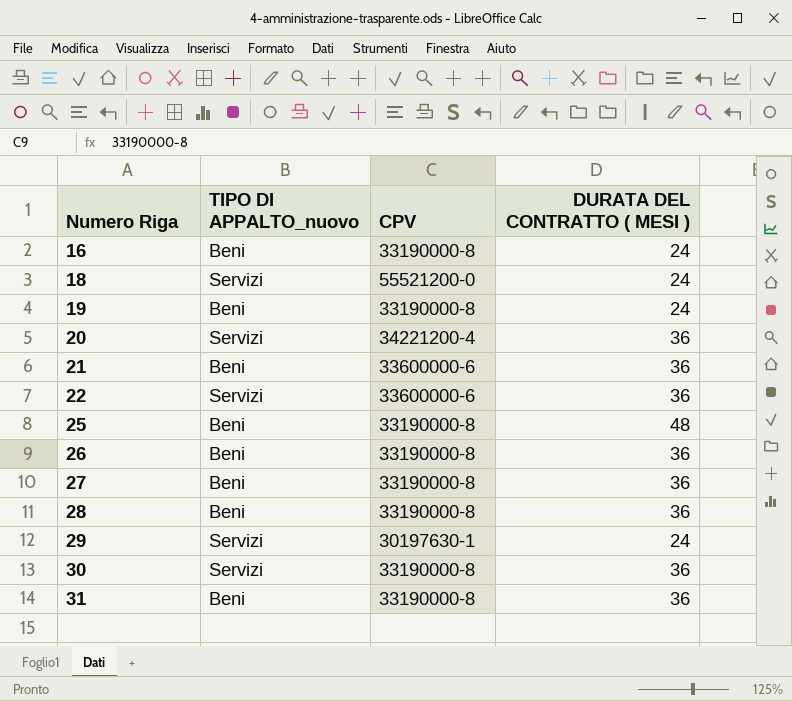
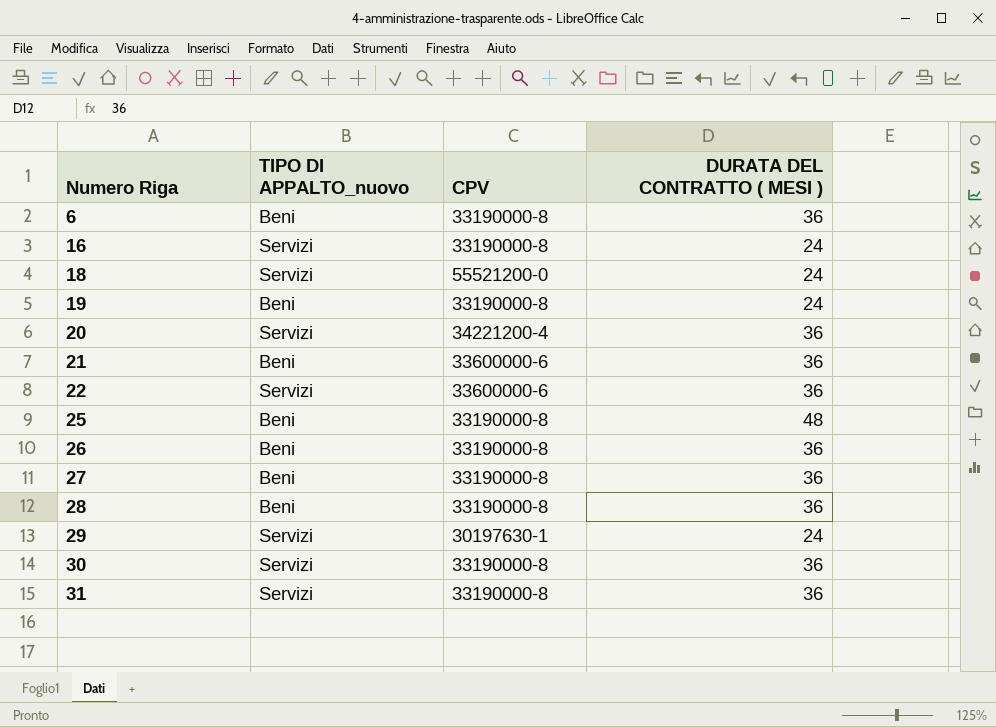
row 6: none -> Beni | 33190000-8 | 36
16 | TIPO DI APPALTO_nuovo: Beni -> Servizi
31 | TIPO DI APPALTO_nuovo: Beni -> Servizi

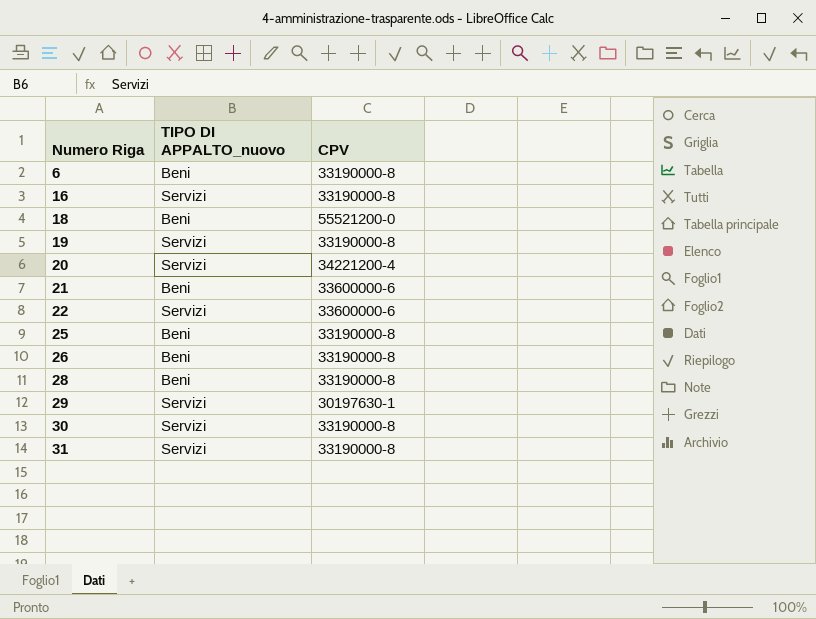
column DURATA DEL CONTRATTO ( MESI ) | position: 4 -> none
row 27: Beni | 33190000-8 | 36 -> none
18 | TIPO DI APPALTO_nuovo: Servizi -> Beni
19 | TIPO DI APPALTO_nuovo: Beni -> Servizi

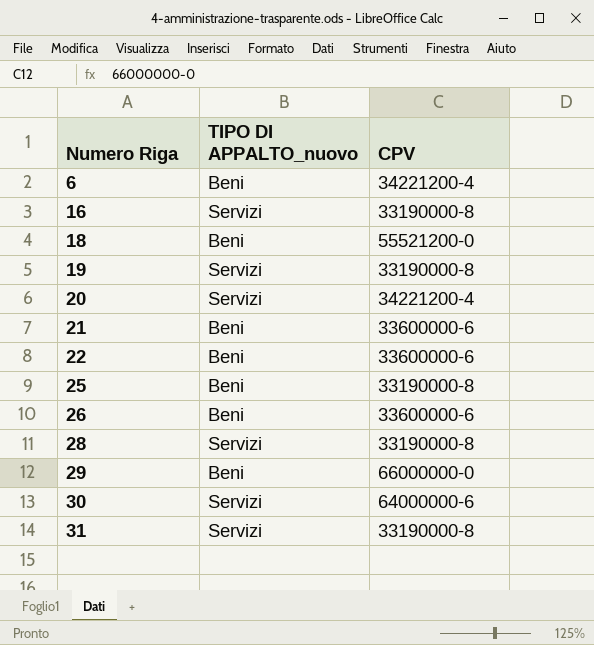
6 | CPV: 33190000-8 -> 34221200-4
22 | TIPO DI APPALTO_nuovo: Servizi -> Beni
26 | CPV: 33190000-8 -> 33600000-6
28 | TIPO DI APPALTO_nuovo: Beni -> Servizi
29 | TIPO DI APPALTO_nuovo: Servizi -> Beni
29 | CPV: 30197630-1 -> 66000000-0
30 | CPV: 33190000-8 -> 64000000-6

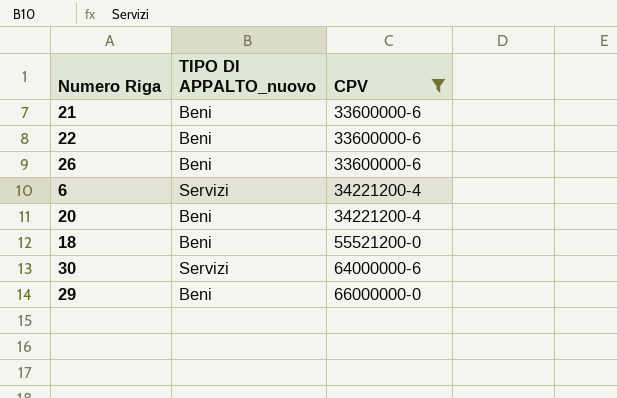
filter: none -> CPV != 33190000-8
row order: Numero Riga ascending -> CPV ascending
6 | TIPO DI APPALTO_nuovo: Beni -> Servizi
20 | TIPO DI APPALTO_nuovo: Servizi -> Beni

